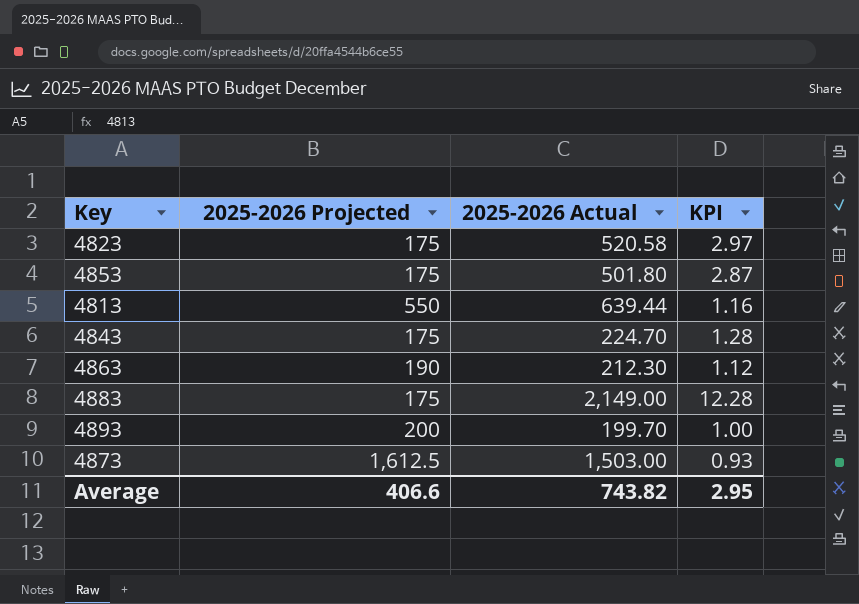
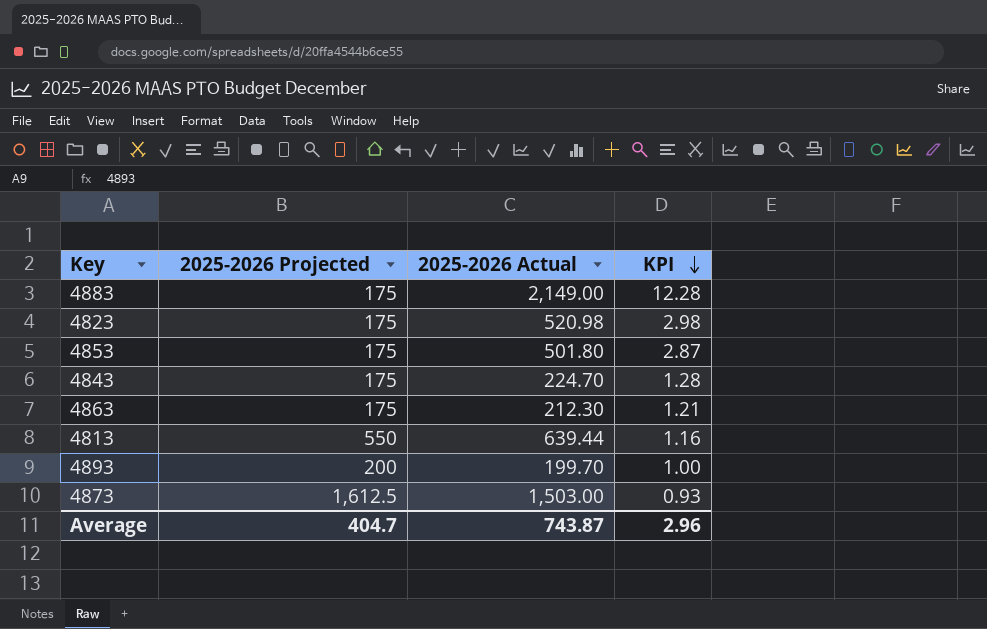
row order: none -> KPI descending
4823 | 2025-2026 Actual: 520.58 -> 520.98
4823 | KPI: 2.97 -> 2.98
4863 | 2025-2026 Projected: 190 -> 175
4863 | KPI: 1.12 -> 1.21
Average | 2025-2026 Projected: 406.6 -> 404.7
Average | 2025-2026 Actual: 743.82 -> 743.87
Average | KPI: 2.95 -> 2.96

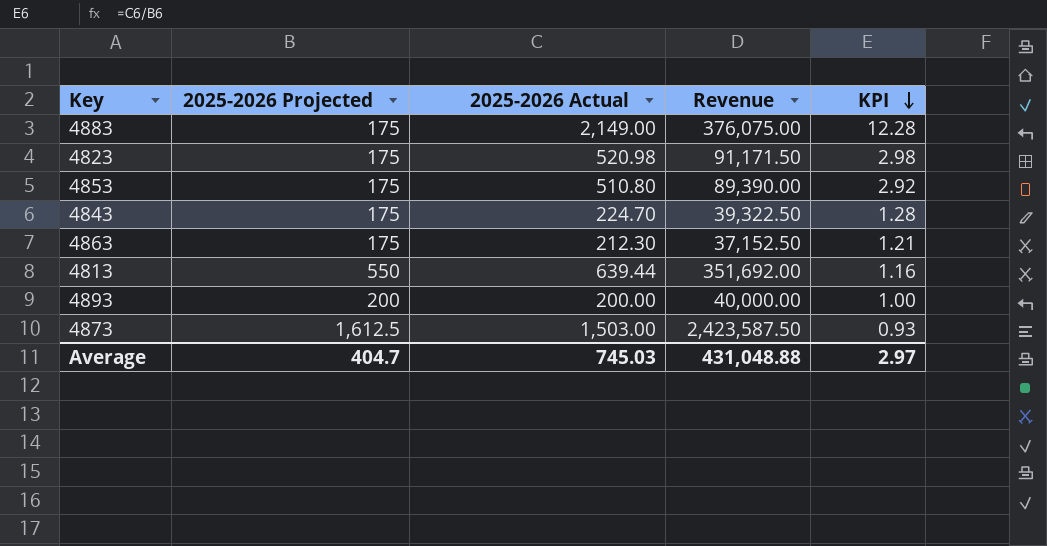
column Revenue | formula: none -> [2025-2026 Projected] * [2025-2026 Actual]
4853 | 2025-2026 Actual: 501.80 -> 510.80
4853 | KPI: 2.87 -> 2.92
4893 | 2025-2026 Actual: 199.70 -> 200.00
Average | 2025-2026 Actual: 743.87 -> 745.03
Average | KPI: 2.96 -> 2.97

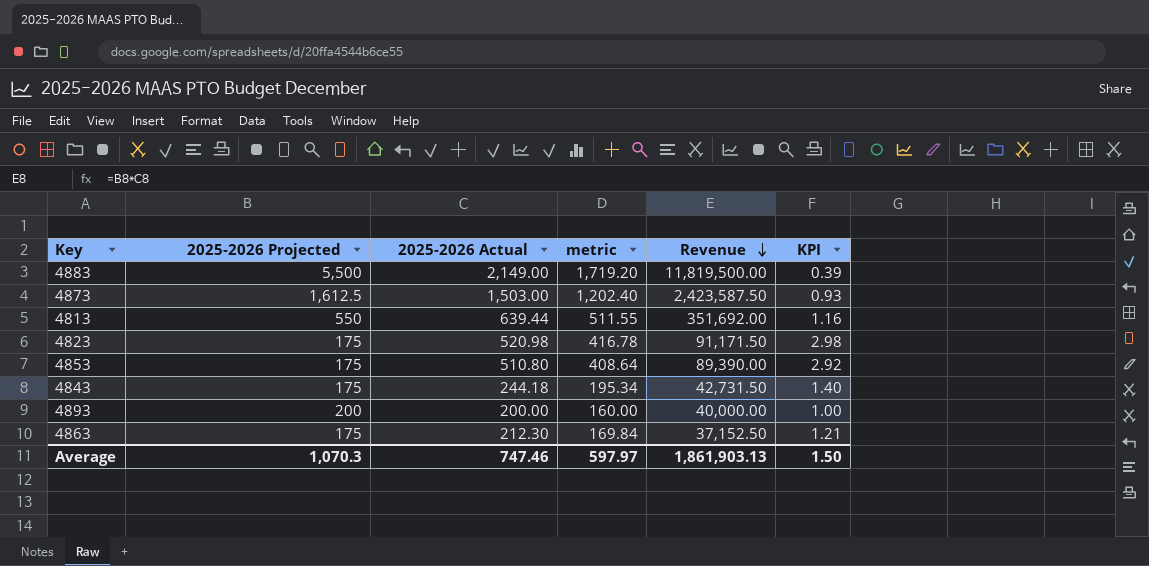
row order: KPI descending -> Revenue descending
column metric | formula: none -> [2025-2026 Actual] * 0.8
4883 | 2025-2026 Projected: 175 -> 5,500
4883 | Revenue: 376,075.00 -> 11,819,500.00
4883 | KPI: 12.28 -> 0.39
4843 | 2025-2026 Actual: 224.70 -> 244.18
4843 | Revenue: 39,322.50 -> 42,731.50
4843 | KPI: 1.28 -> 1.40
Average | 2025-2026 Projected: 404.7 -> 1,070.3
Average | 2025-2026 Actual: 745.03 -> 747.46
Average | Revenue: 431,048.88 -> 1,861,903.13
Average | KPI: 2.97 -> 1.50

